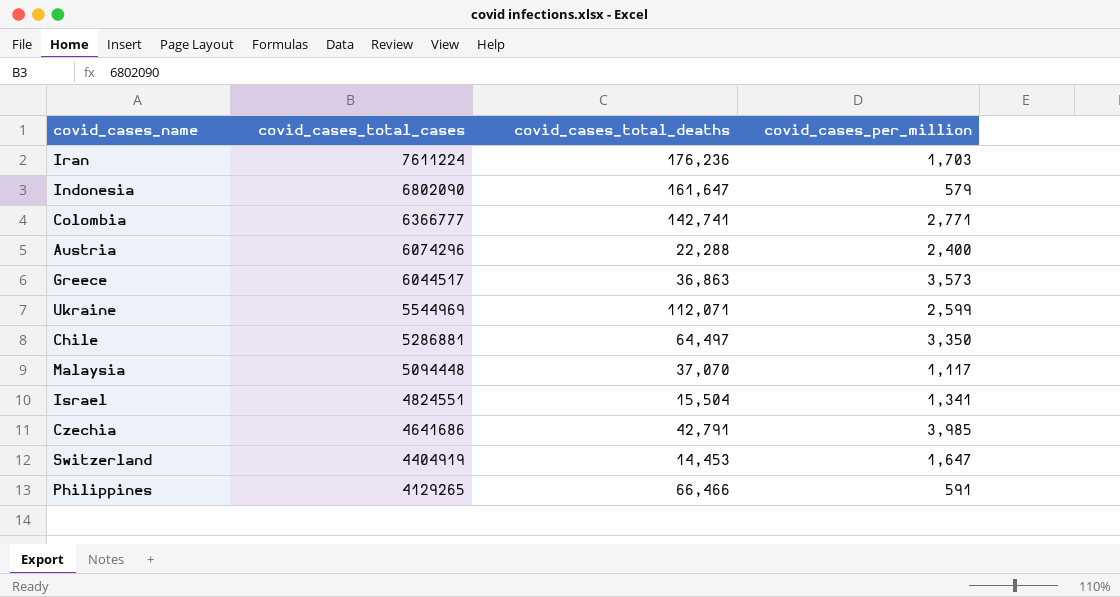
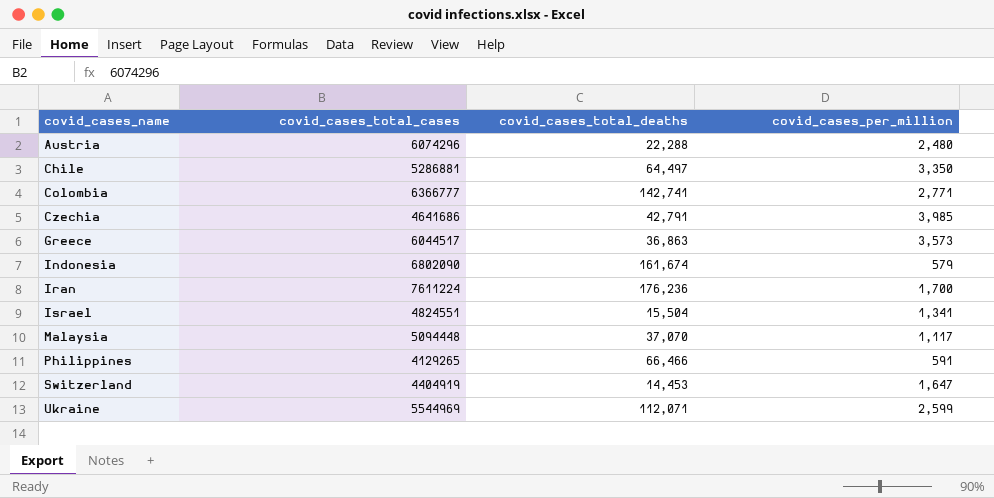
row order: covid_cases_total_cases descending -> covid_cases_name ascending
Austria | covid_cases_per_million: 2,400 -> 2,480
Indonesia | covid_cases_total_deaths: 161,647 -> 161,674
Iran | covid_cases_per_million: 1,703 -> 1,700

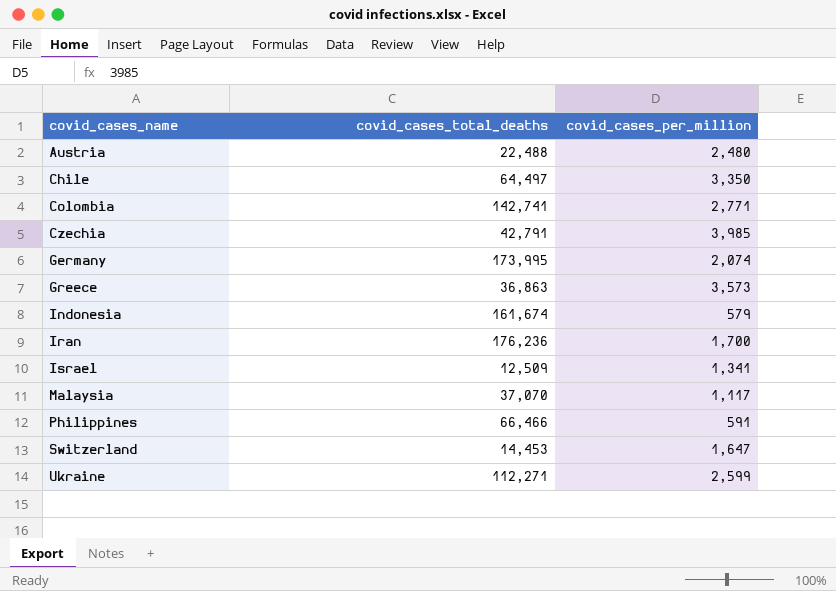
column covid_cases_total_cases | position: 2 -> none
Austria | covid_cases_total_deaths: 22,288 -> 22,488
row Germany: none -> 173,995 | 2,074
Israel | covid_cases_total_deaths: 15,504 -> 12,509
Ukraine | covid_cases_total_deaths: 112,071 -> 112,271

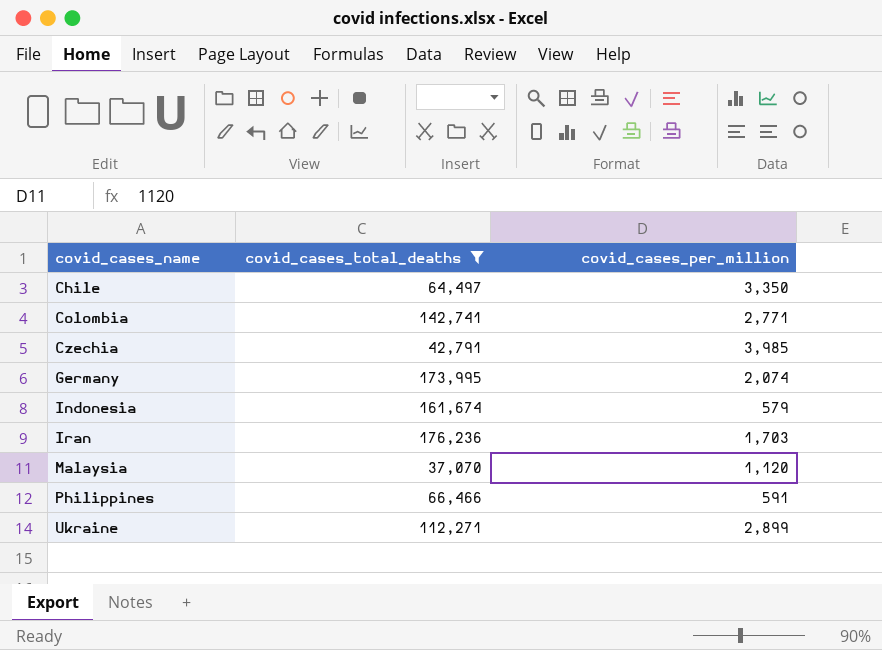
filter: none -> covid_cases_total_deaths >= 37,070
Iran | covid_cases_per_million: 1,700 -> 1,703
Malaysia | covid_cases_per_million: 1,117 -> 1,120
Ukraine | covid_cases_per_million: 2,599 -> 2,899

